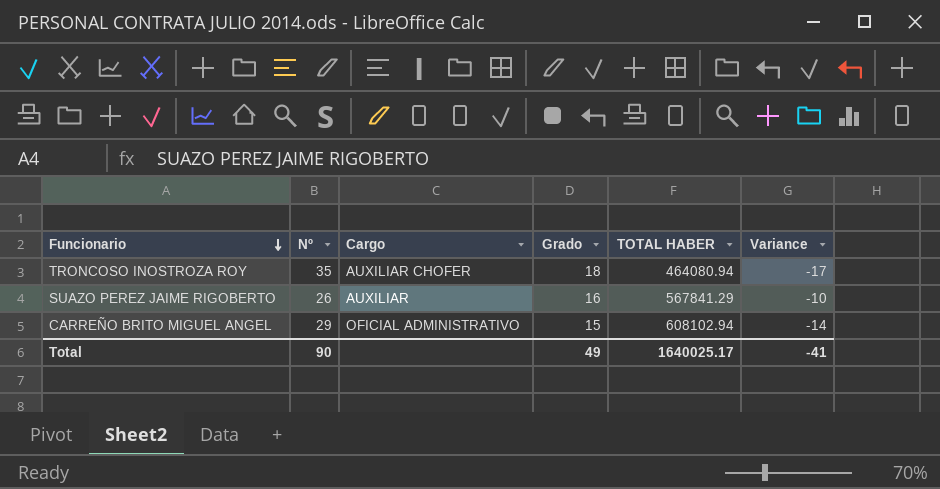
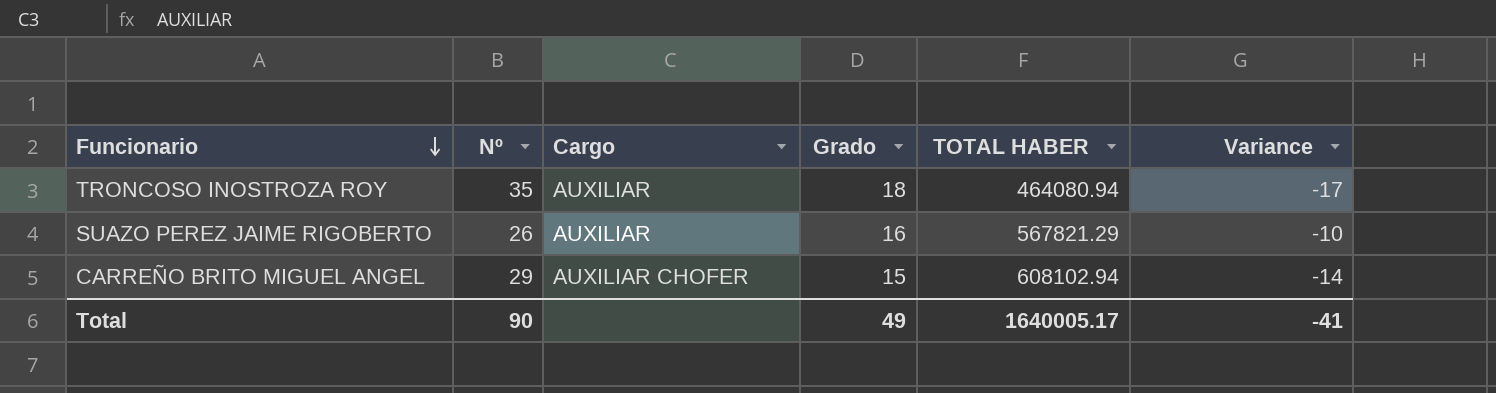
TRONCOSO INOSTROZA ROY | Cargo: AUXILIAR CHOFER -> AUXILIAR
SUAZO PEREZ JAIME RIGOBERTO | TOTAL HABER: 567841.29 -> 567821.29
CARREÑO BRITO MIGUEL ANGEL | Cargo: OFICIAL ADMINISTRATIVO -> AUXILIAR CHOFER
Total | TOTAL HABER: 1640025.17 -> 1640005.17

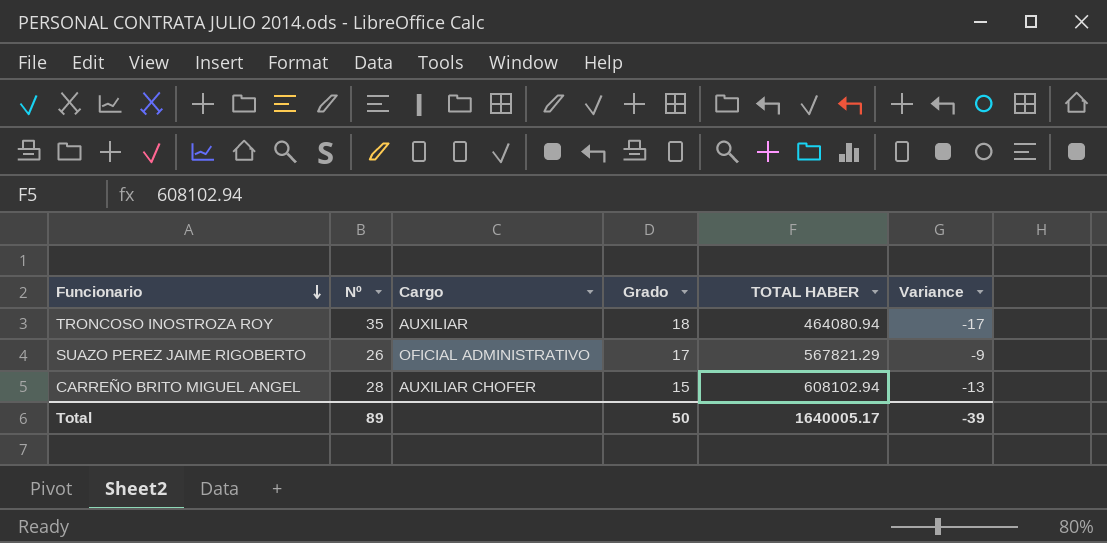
SUAZO PEREZ JAIME RIGOBERTO | Cargo: AUXILIAR -> OFICIAL ADMINISTRATIVO
SUAZO PEREZ JAIME RIGOBERTO | Grado: 16 -> 17
SUAZO PEREZ JAIME RIGOBERTO | Variance: -10 -> -9
CARREÑO BRITO MIGUEL ANGEL | Nº: 29 -> 28
CARREÑO BRITO MIGUEL ANGEL | Variance: -14 -> -13
Total | Nº: 90 -> 89
Total | Grado: 49 -> 50
Total | Variance: -41 -> -39

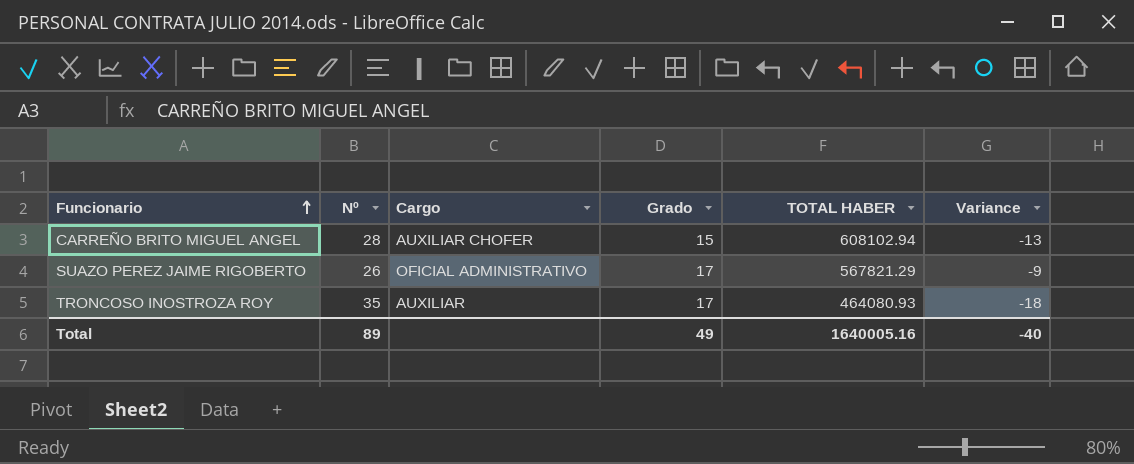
row order: Funcionario descending -> Funcionario ascending
TRONCOSO INOSTROZA ROY | Grado: 18 -> 17
TRONCOSO INOSTROZA ROY | TOTAL HABER: 464080.94 -> 464080.93
TRONCOSO INOSTROZA ROY | Variance: -17 -> -18
Total | Grado: 50 -> 49
Total | TOTAL HABER: 1640005.17 -> 1640005.16
Total | Variance: -39 -> -40

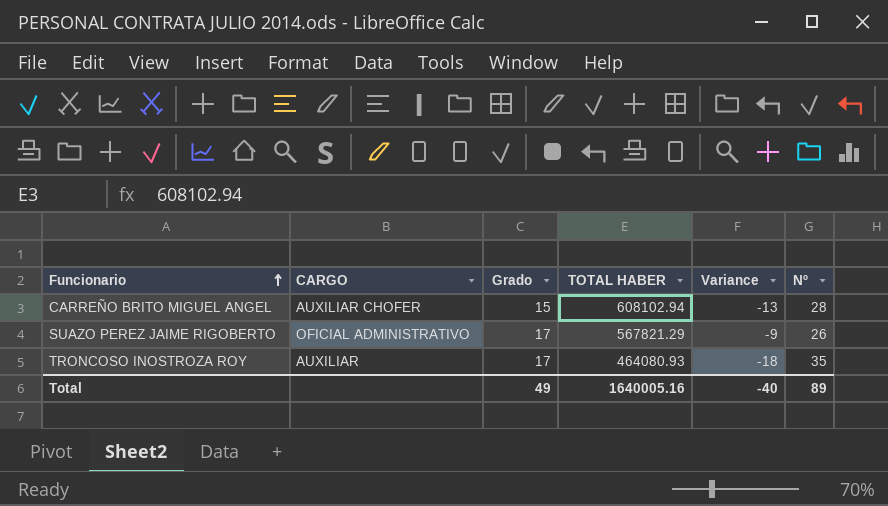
column name: Cargo -> CARGO
column Nº | position: 2 -> 6

